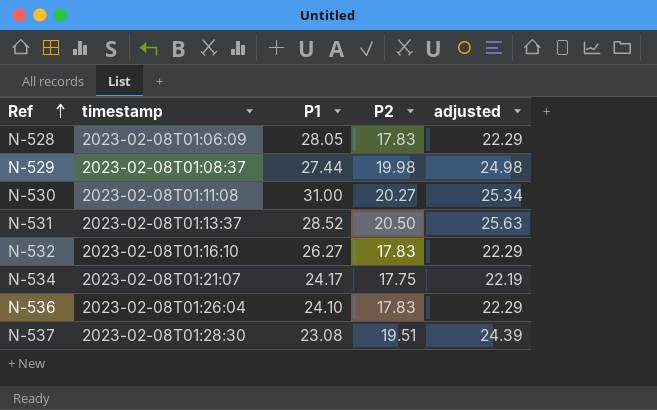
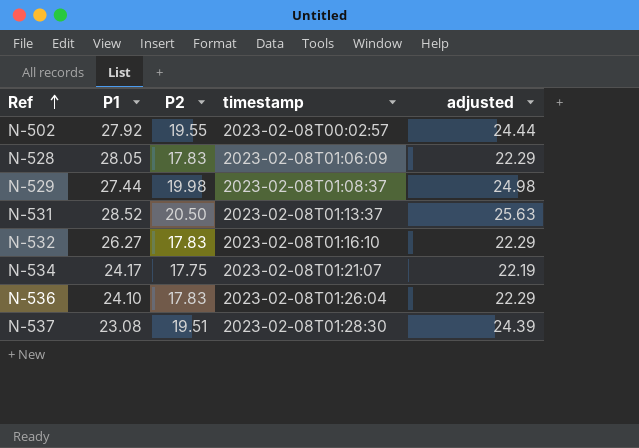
column timestamp | position: 2 -> 4
row N-530: 2023-02-08T01:11:08 | 31.00 | 20.27 | 25.34 -> none
row N-502: none -> 27.92 | 19.55 | 2023-02-08T00:02:57 | 24.44

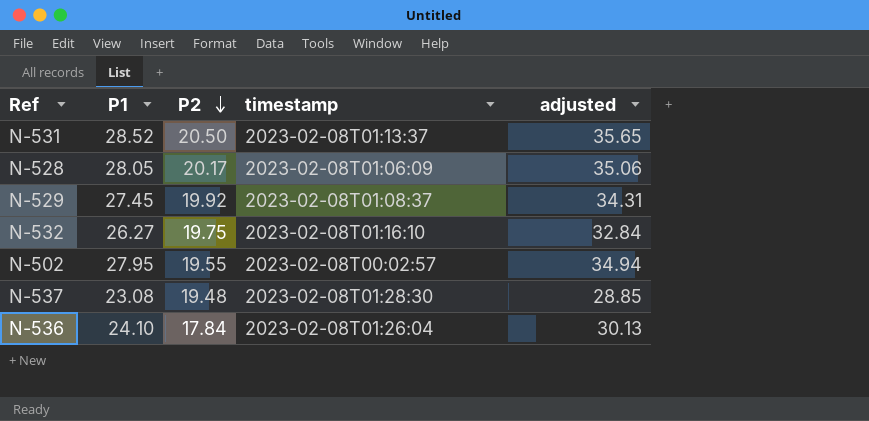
row order: Ref ascending -> P2 descending
column adjusted | formula: [P2] * 1.25 -> [P1] * 1.25
row N-534: 24.17 | 17.75 | 2023-02-08T01:21:07 | 22.19 -> none
N-528 | P2: 17.83 -> 20.17
N-529 | P1: 27.44 -> 27.45
N-529 | P2: 19.98 -> 19.92
N-532 | P2: 17.83 -> 19.75
N-502 | P1: 27.92 -> 27.95
N-537 | P2: 19.51 -> 19.48
N-536 | P2: 17.83 -> 17.84

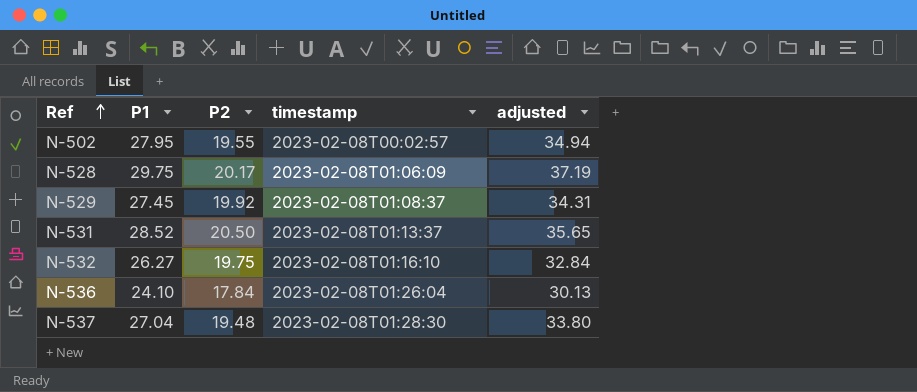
row order: P2 descending -> Ref ascending
N-528 | P1: 28.05 -> 29.75
N-528 | adjusted: 35.06 -> 37.19
N-537 | P1: 23.08 -> 27.04
N-537 | adjusted: 28.85 -> 33.80

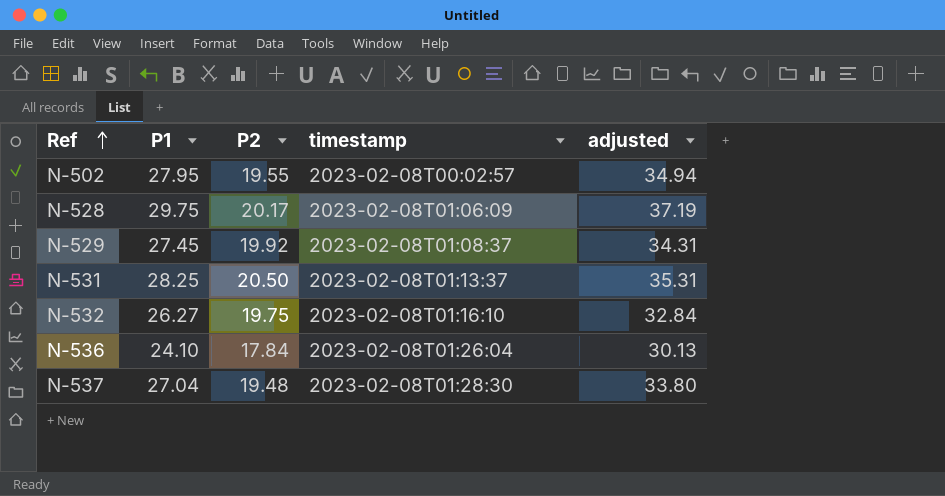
N-531 | P1: 28.52 -> 28.25
N-531 | adjusted: 35.65 -> 35.31

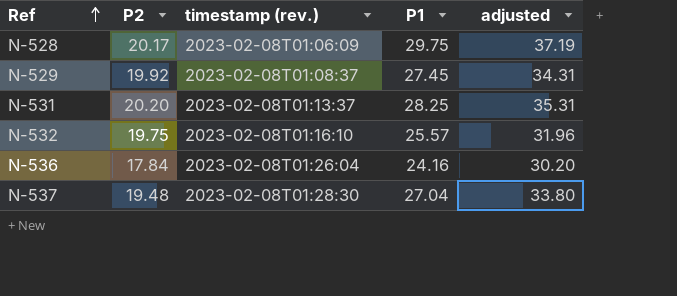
column name: timestamp -> timestamp (rev.)
column P1 | position: 2 -> 4
row N-502: 27.95 | 19.55 | 2023-02-08T00:02:57 | 34.94 -> none
N-531 | P2: 20.50 -> 20.20
N-532 | P1: 26.27 -> 25.57
N-532 | adjusted: 32.84 -> 31.96
N-536 | P1: 24.10 -> 24.16
N-536 | adjusted: 30.13 -> 30.20

